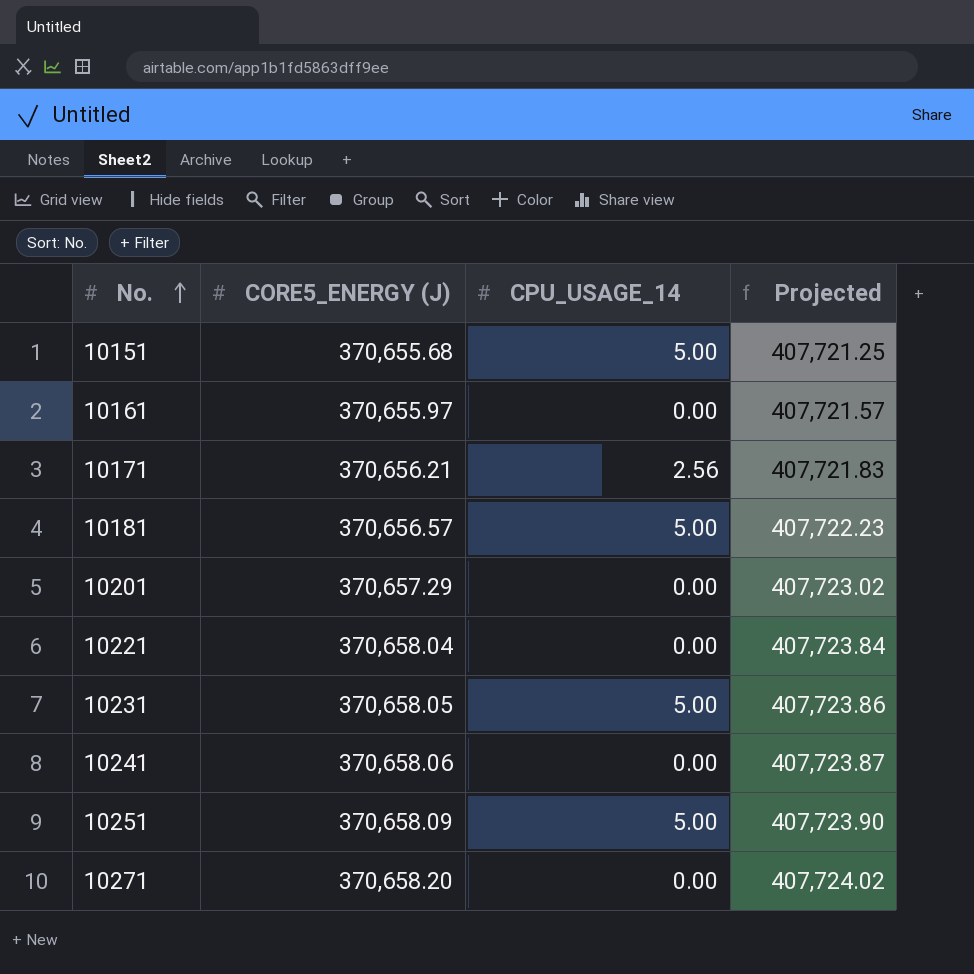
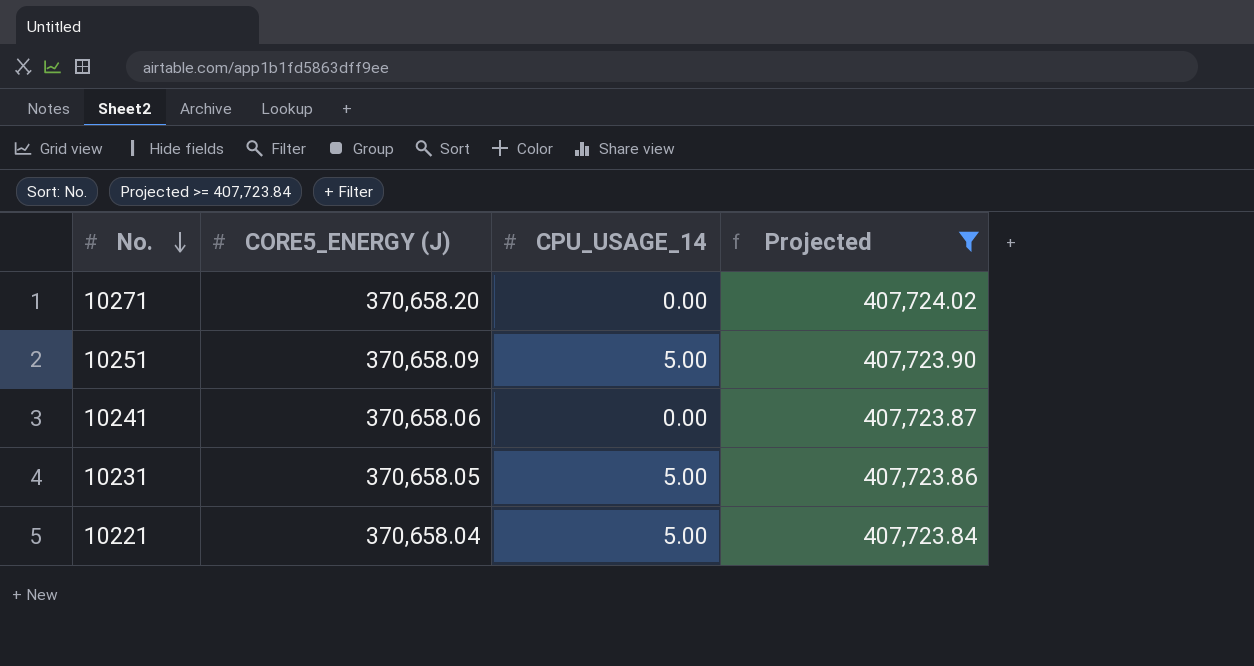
filter: none -> Projected >= 407,723.84
row order: No. ascending -> No. descending
10221 | CPU_USAGE_14: 0.00 -> 5.00

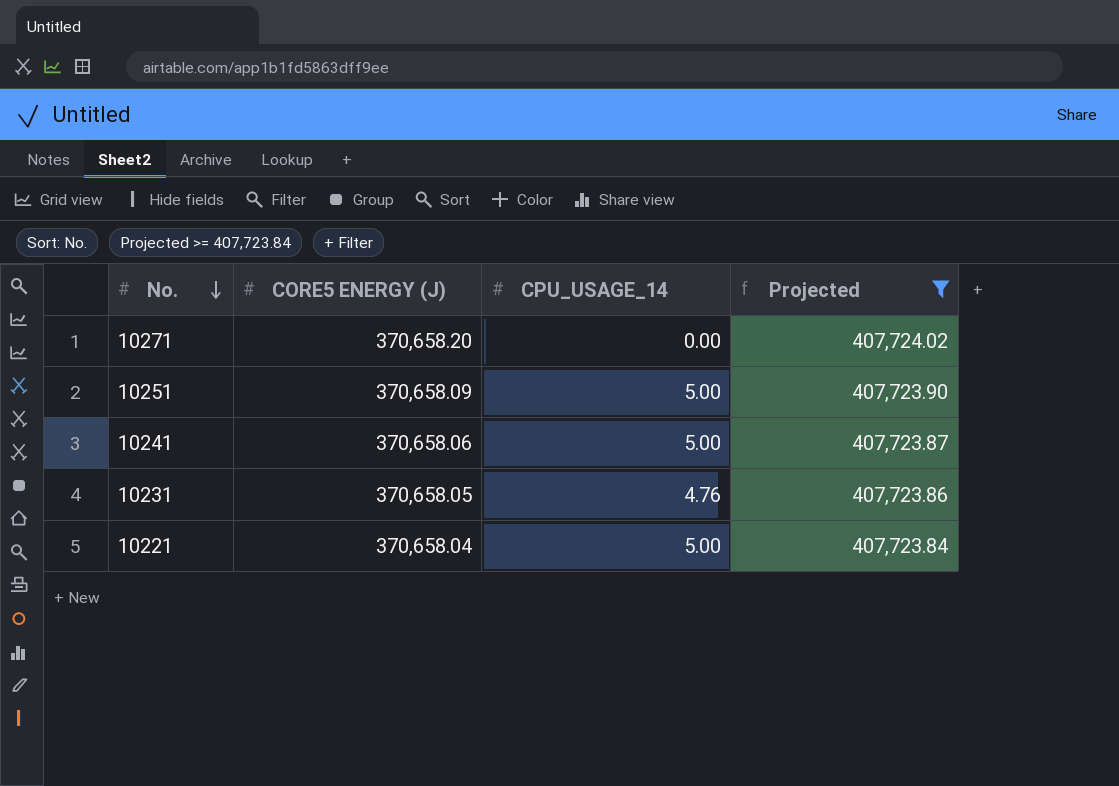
column name: CORE5_ENERGY (J) -> CORE5 ENERGY (J)
10241 | CPU_USAGE_14: 0.00 -> 5.00
10231 | CPU_USAGE_14: 5.00 -> 4.76

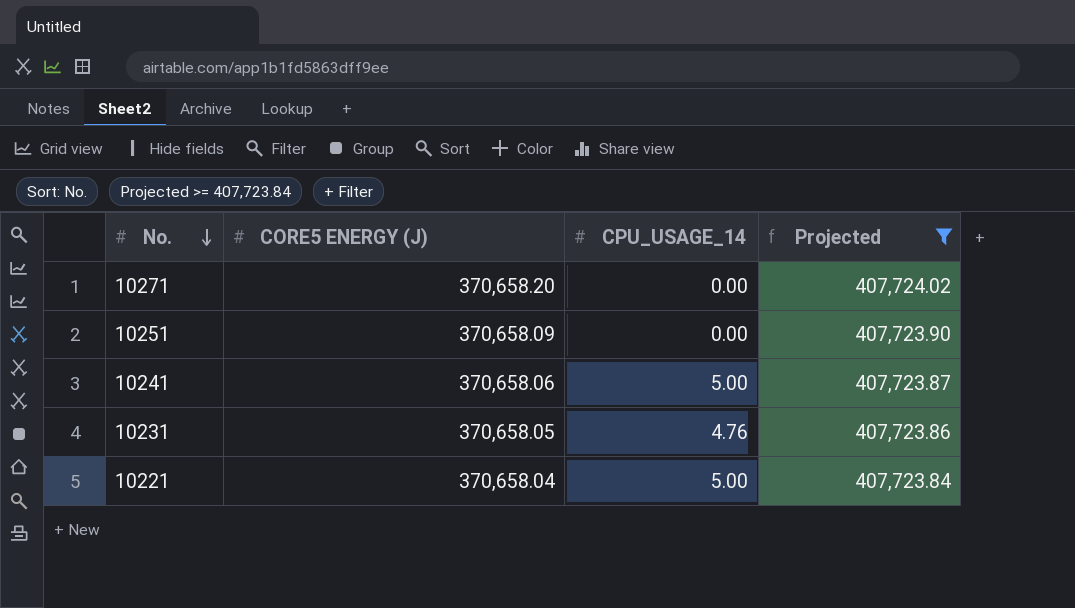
10251 | CPU_USAGE_14: 5.00 -> 0.00

